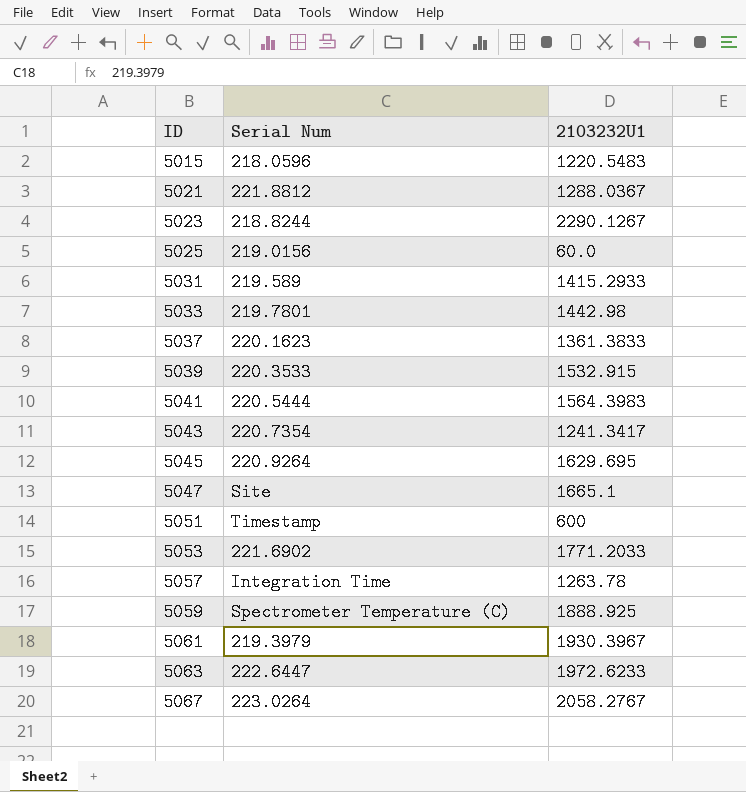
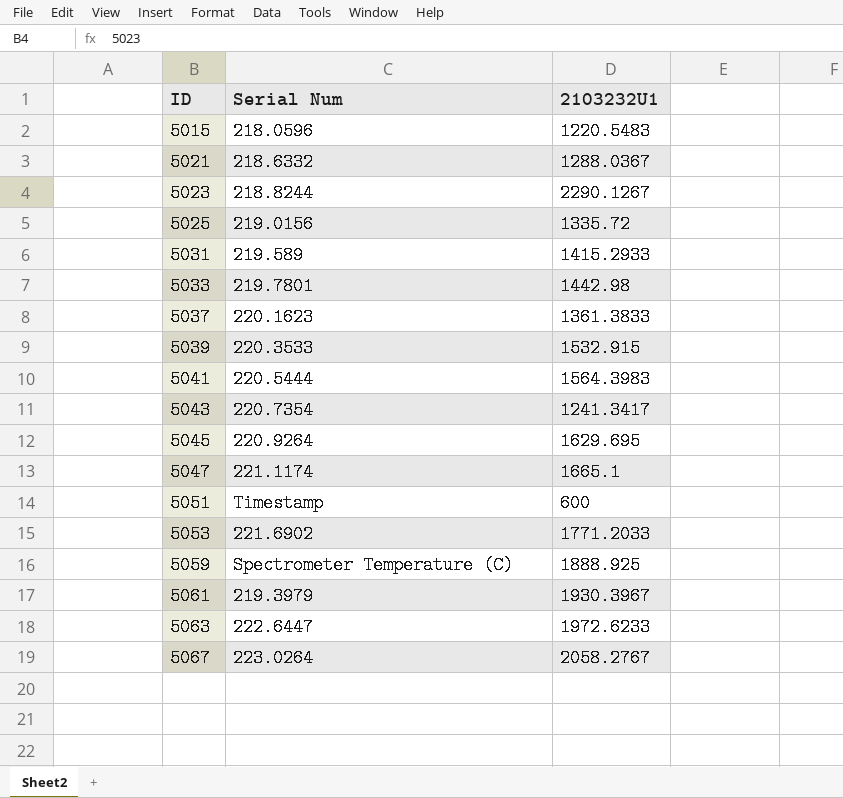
row 5057: Integration Time | 1263.78 -> none
5021 | Serial Num: 221.8812 -> 218.6332
5025 | 2103232U1: 60.0 -> 1335.72
5047 | Serial Num: Site -> 221.1174

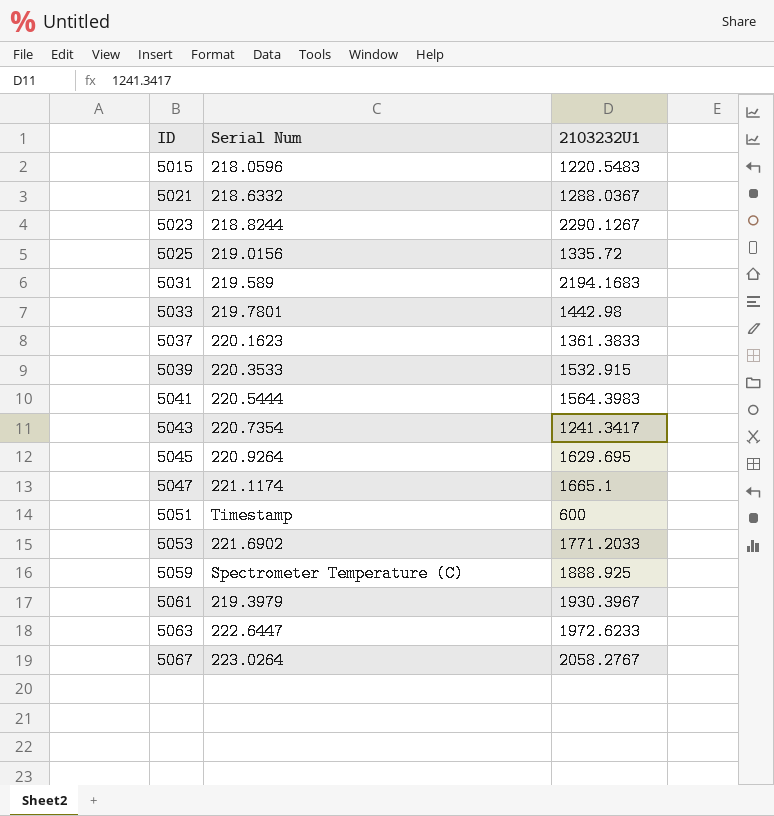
5031 | 2103232U1: 1415.2933 -> 2194.1683

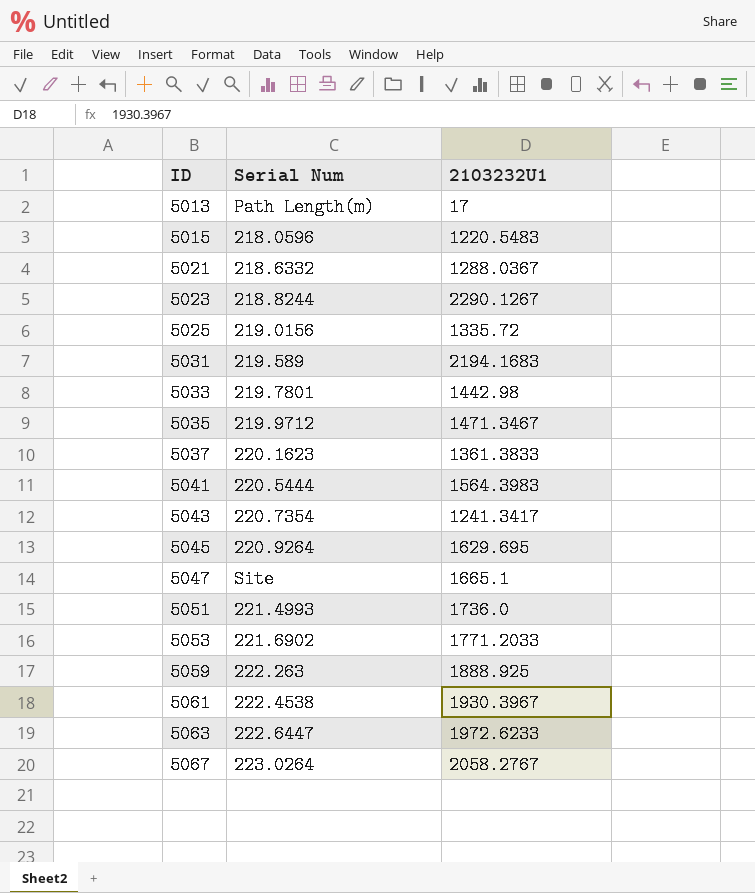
row 5039: 220.3533 | 1532.915 -> none
row 5013: none -> Path Length(m) | 17
row 5035: none -> 219.9712 | 1471.3467
5047 | Serial Num: 221.1174 -> Site
5051 | Serial Num: Timestamp -> 221.4993
5051 | 2103232U1: 600 -> 1736.0
5059 | Serial Num: Spectrometer Temperature (C) -> 222.263
5061 | Serial Num: 219.3979 -> 222.4538

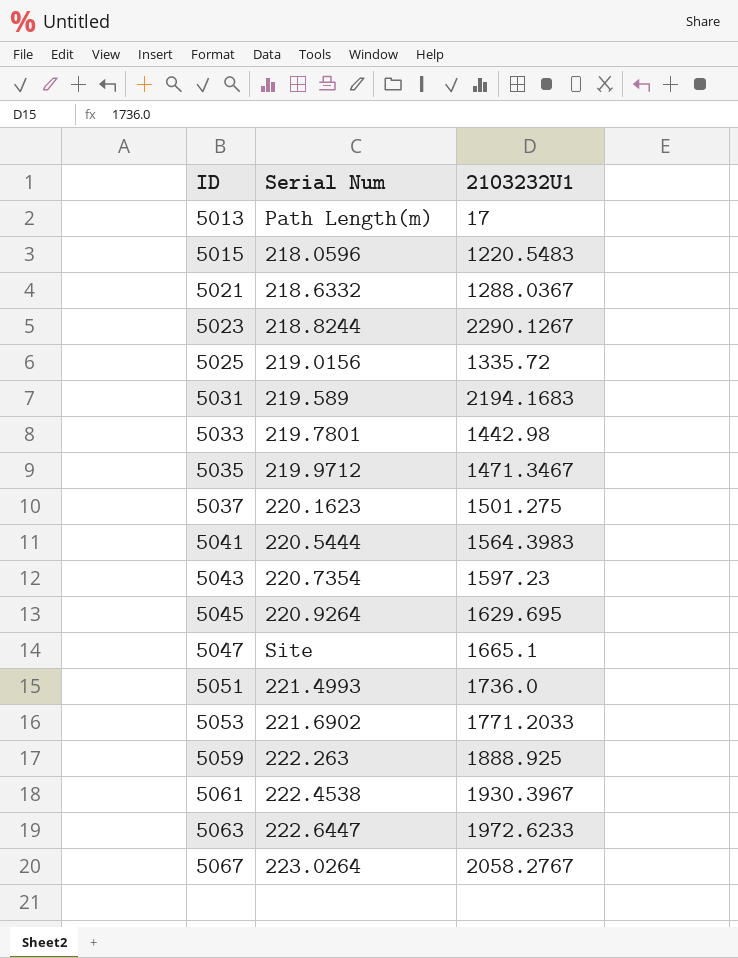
5037 | 2103232U1: 1361.3833 -> 1501.275
5043 | 2103232U1: 1241.3417 -> 1597.23

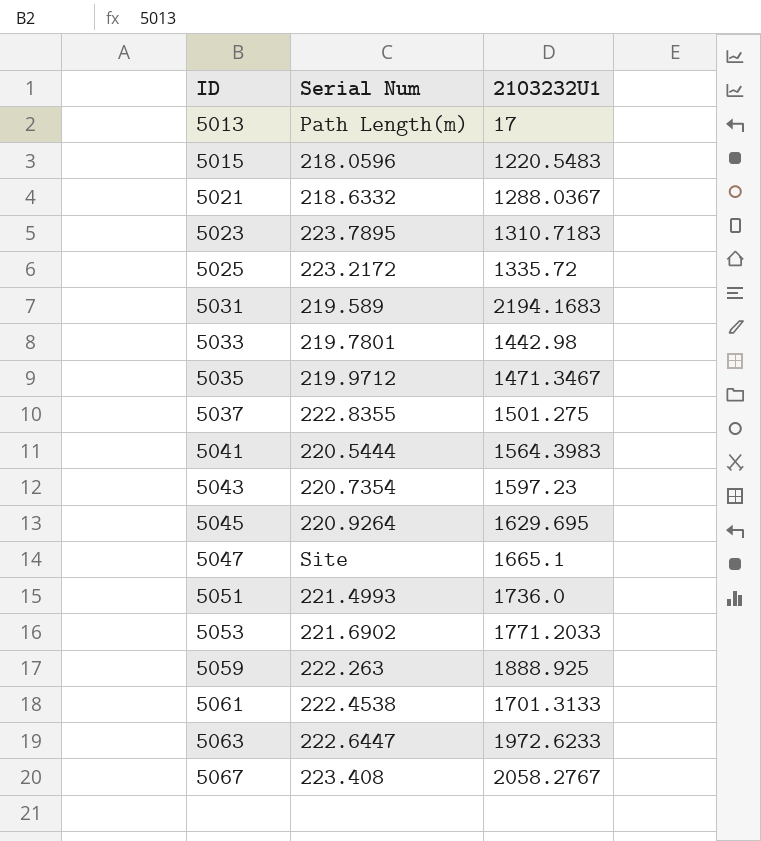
5023 | Serial Num: 218.8244 -> 223.7895
5023 | 2103232U1: 2290.1267 -> 1310.7183
5025 | Serial Num: 219.0156 -> 223.2172
5037 | Serial Num: 220.1623 -> 222.8355
5061 | 2103232U1: 1930.3967 -> 1701.3133
5067 | Serial Num: 223.0264 -> 223.408

